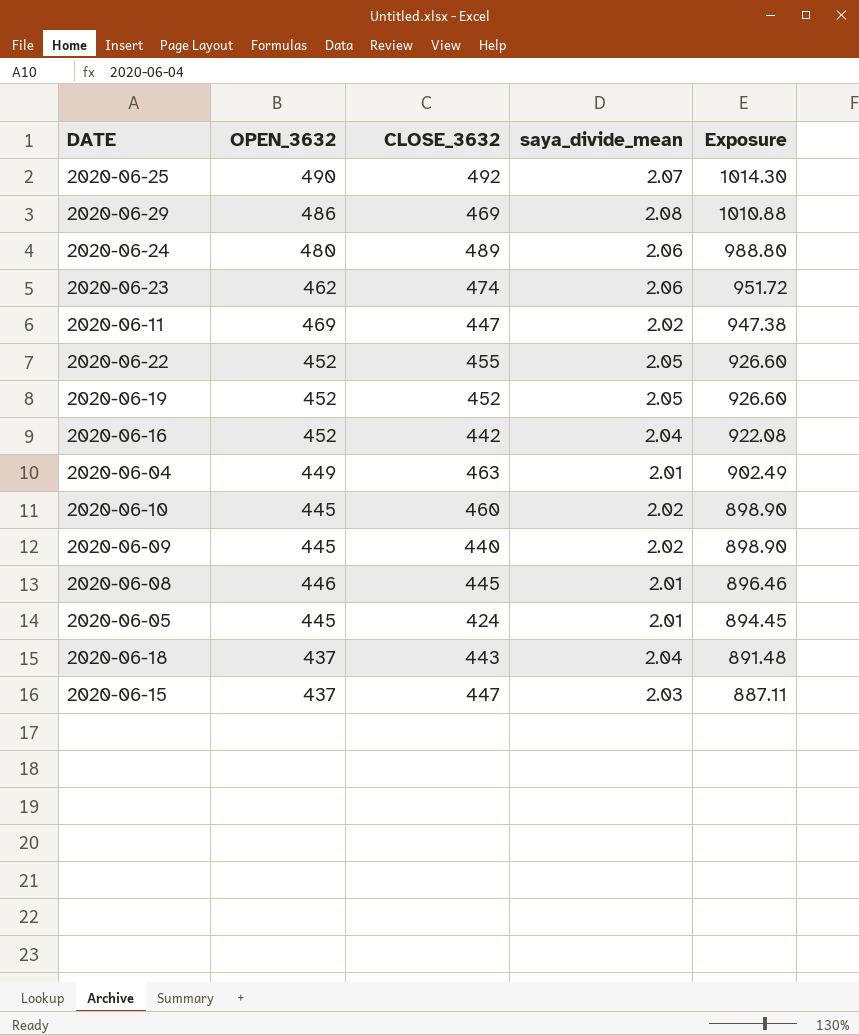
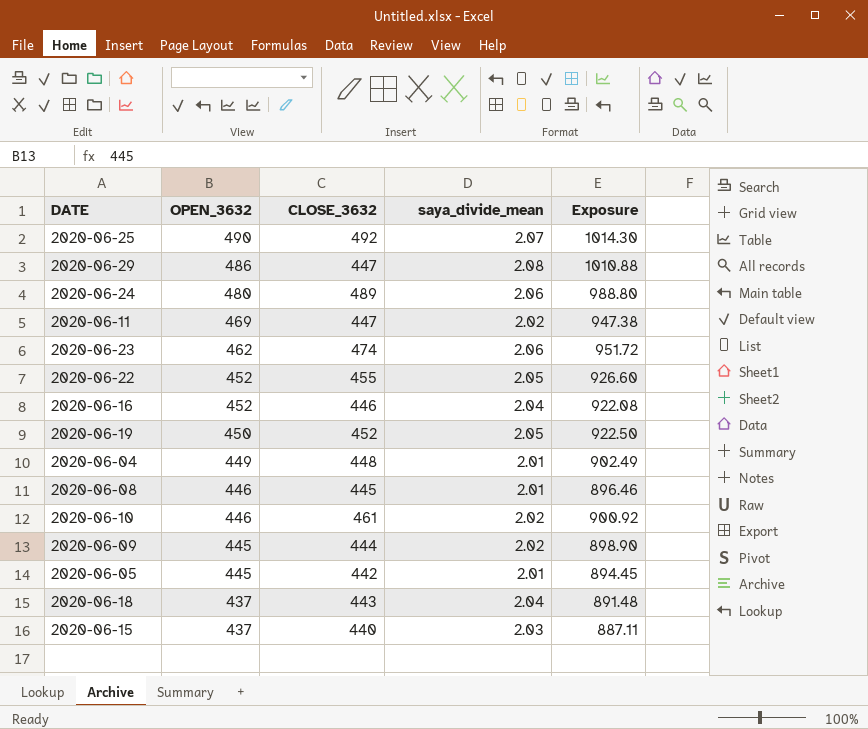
row order: Exposure descending -> OPEN_3632 descending
2020-06-29 | CLOSE_3632: 469 -> 447
2020-06-16 | CLOSE_3632: 442 -> 446
2020-06-19 | OPEN_3632: 452 -> 450
2020-06-19 | Exposure: 926.60 -> 922.50
2020-06-04 | CLOSE_3632: 463 -> 448
2020-06-10 | OPEN_3632: 445 -> 446
2020-06-10 | CLOSE_3632: 460 -> 461
2020-06-10 | Exposure: 898.90 -> 900.92
2020-06-09 | CLOSE_3632: 440 -> 444
2020-06-05 | CLOSE_3632: 424 -> 442
2020-06-15 | CLOSE_3632: 447 -> 440

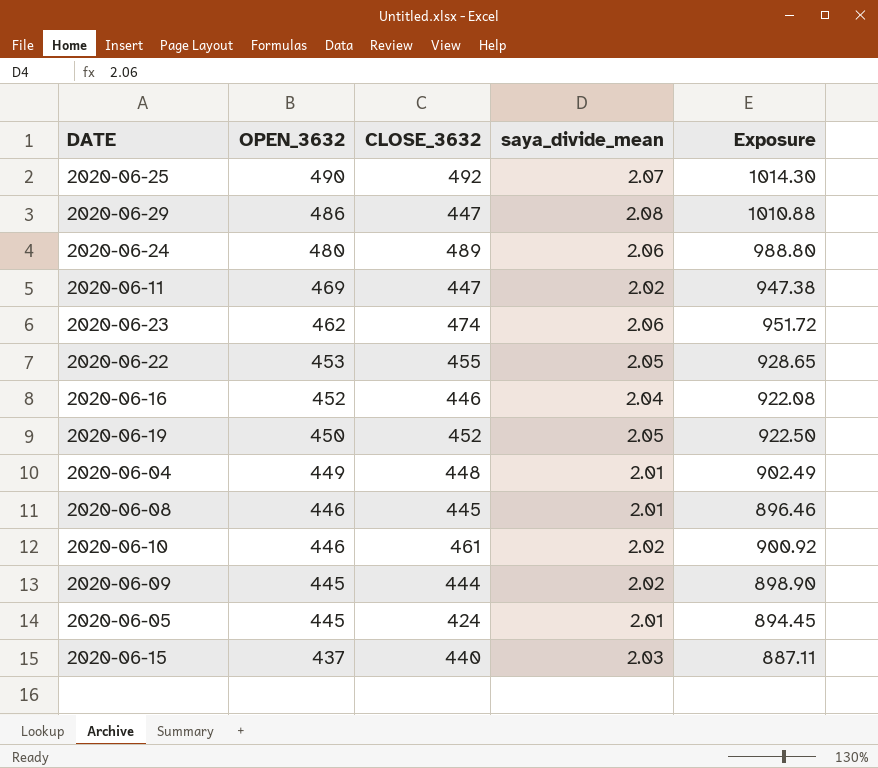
row 2020-06-18: 437 | 443 | 2.04 | 891.48 -> none
2020-06-22 | OPEN_3632: 452 -> 453
2020-06-22 | Exposure: 926.60 -> 928.65
2020-06-05 | CLOSE_3632: 442 -> 424

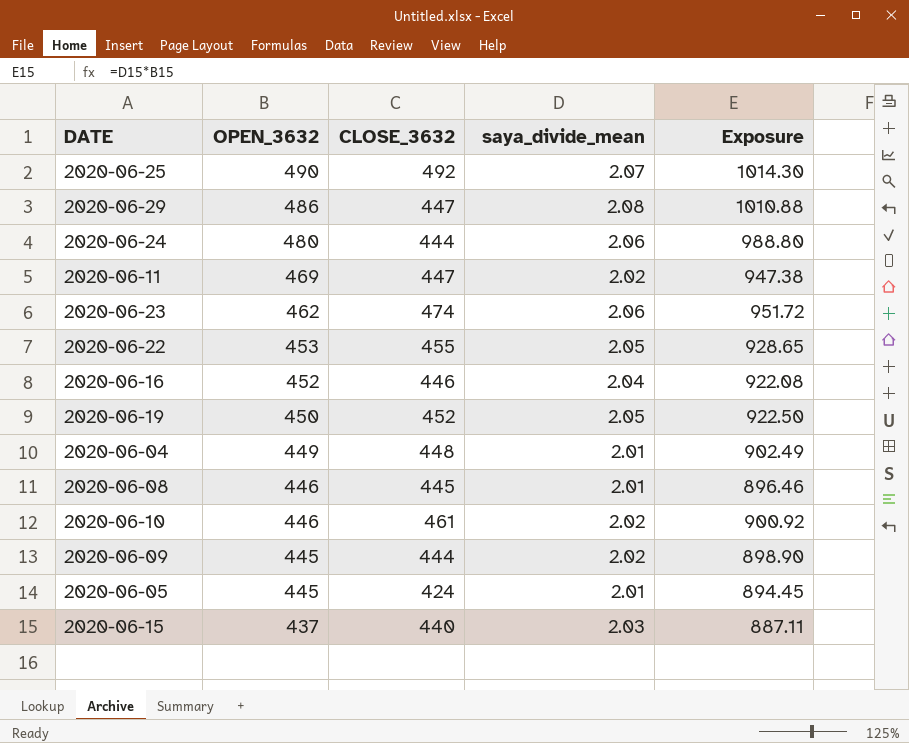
2020-06-24 | CLOSE_3632: 489 -> 444

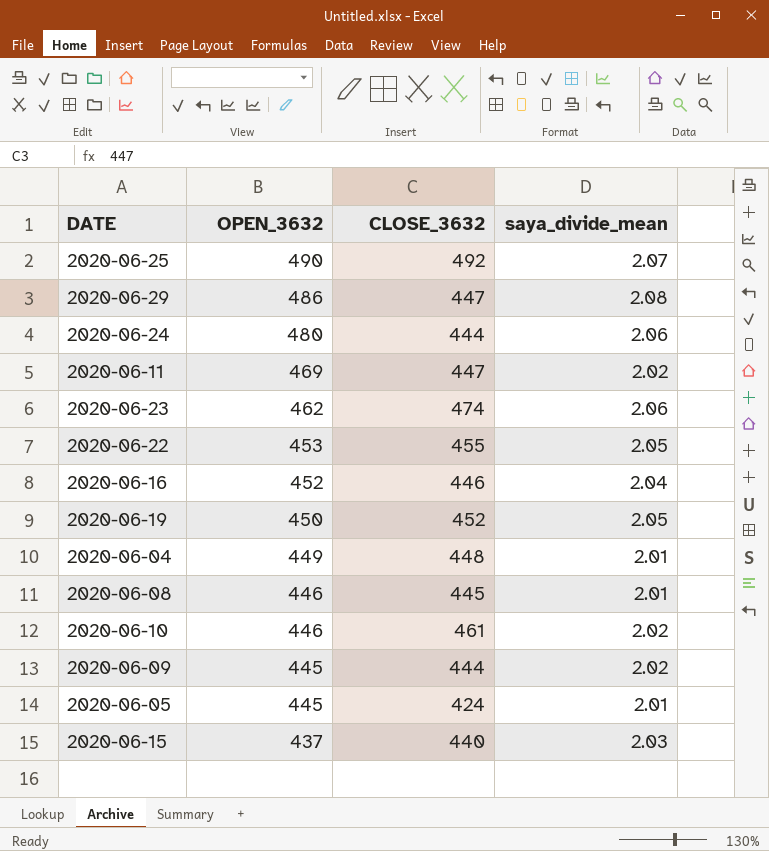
column Exposure | formula: [OPEN_3632] * [saya_divide_mean] -> none

